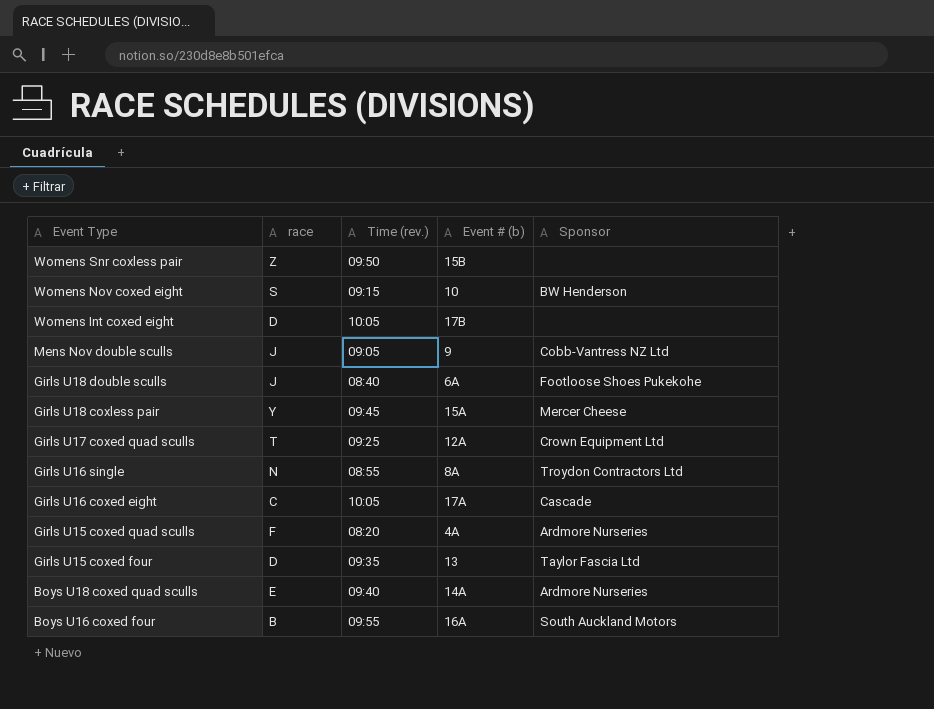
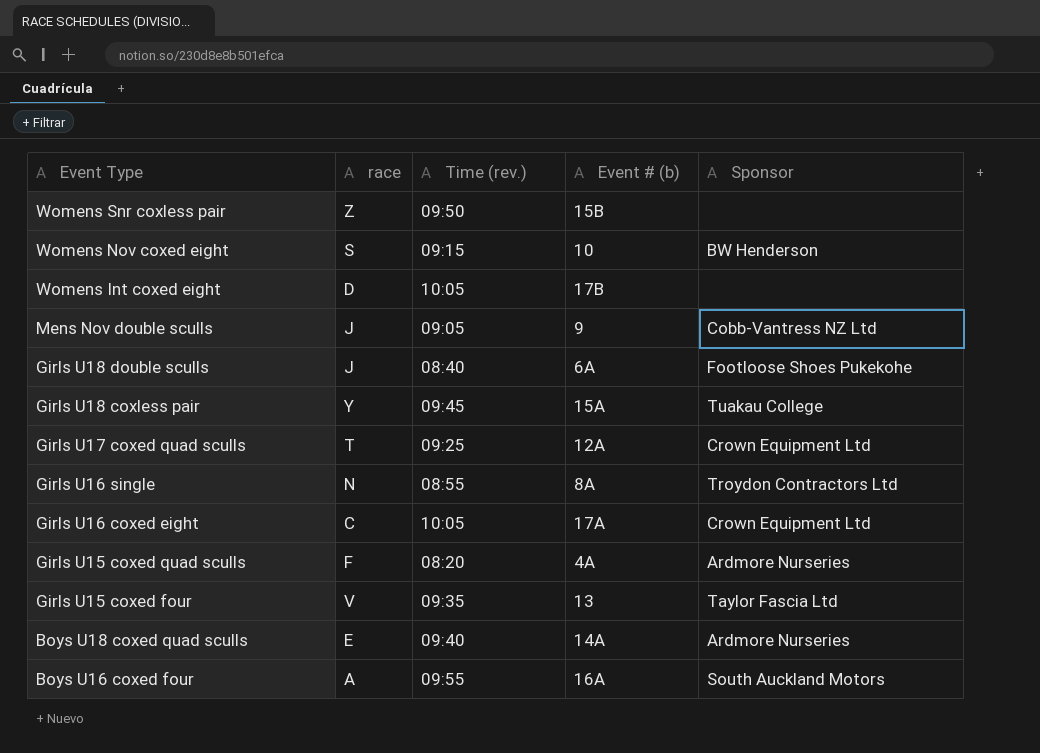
Girls U18 coxless pair | Sponsor: Mercer Cheese -> Tuakau College
Girls U16 coxed eight | Sponsor: Cascade -> Crown Equipment Ltd
Girls U15 coxed four | race: D -> V
Boys U16 coxed four | race: B -> A

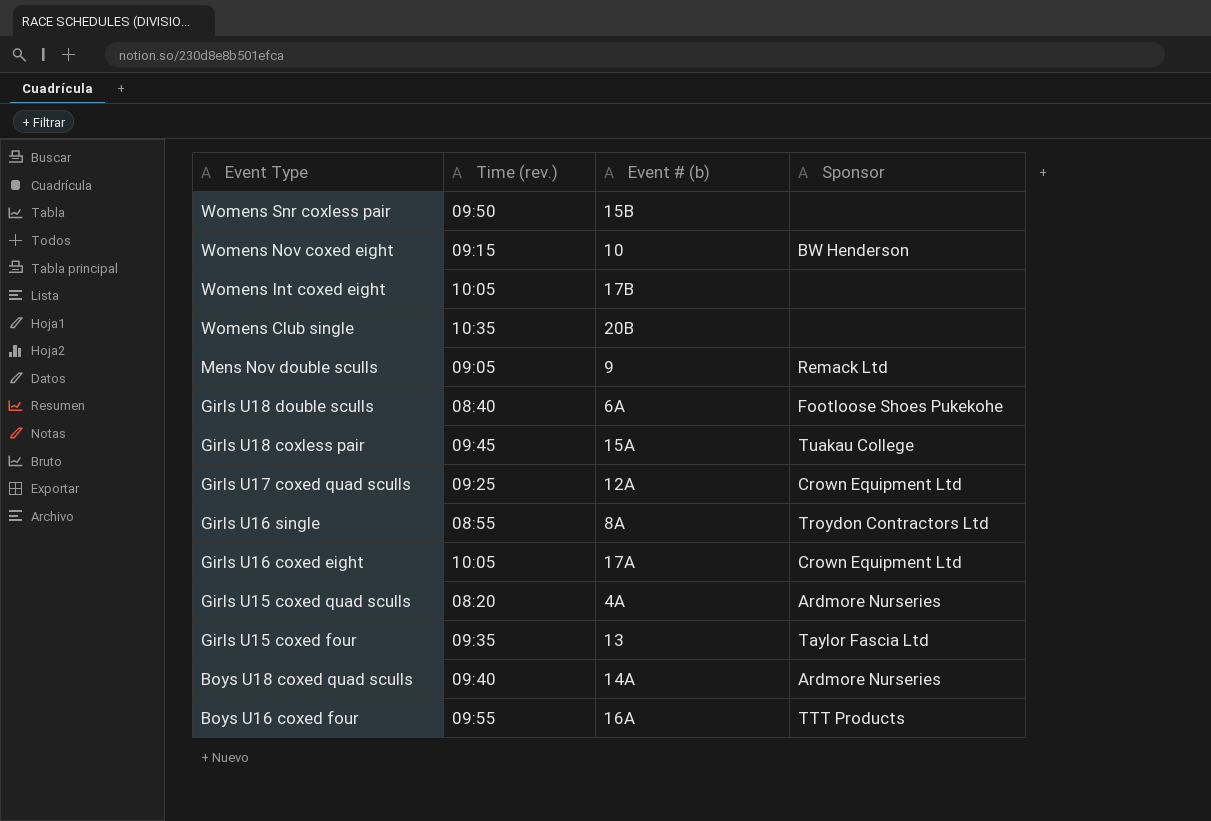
column race | position: 2 -> none
row Womens Club single: none -> 10:35 | 20B | none
Mens Nov double sculls | Sponsor: Cobb-Vantress NZ Ltd -> Remack Ltd
Boys U16 coxed four | Sponsor: South Auckland Motors -> TTT Products

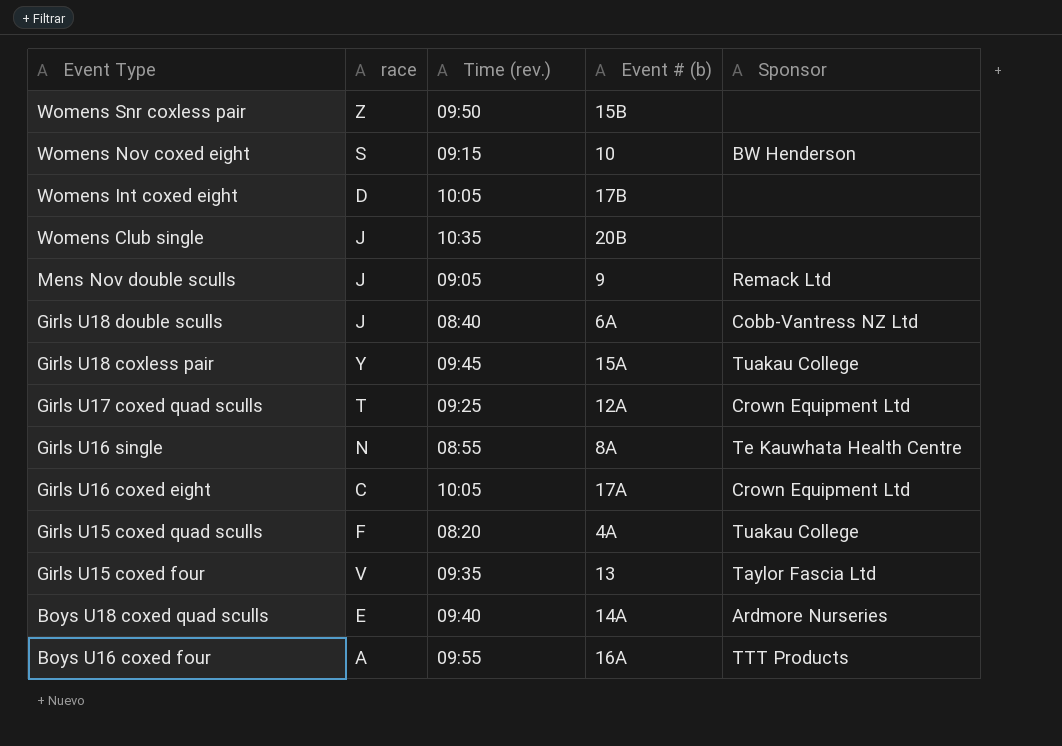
column race | position: none -> 2
Girls U18 double sculls | Sponsor: Footloose Shoes Pukekohe -> Cobb-Vantress NZ Ltd
Girls U16 single | Sponsor: Troydon Contractors Ltd -> Te Kauwhata Health Centre
Girls U15 coxed quad sculls | Sponsor: Ardmore Nurseries -> Tuakau College

